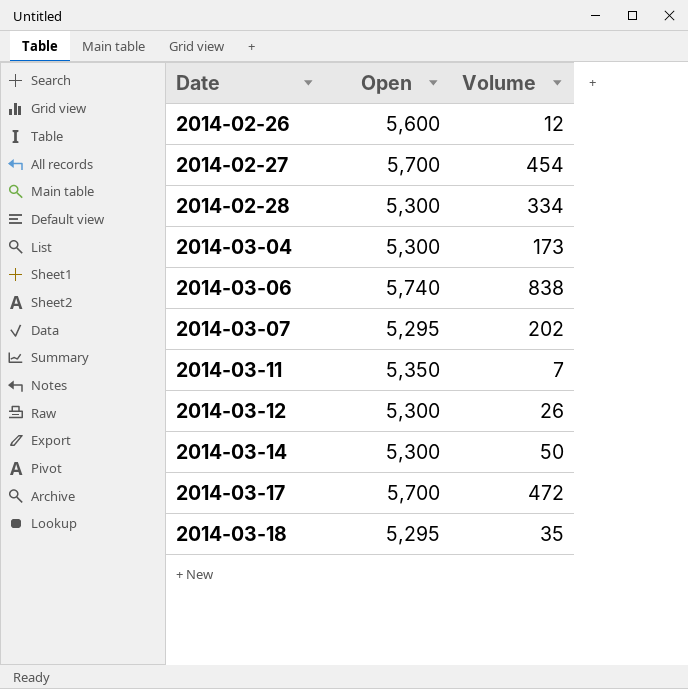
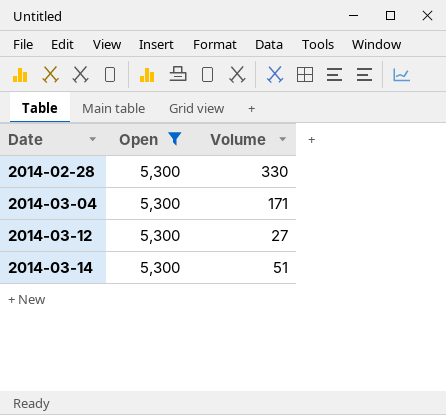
filter: none -> Open = 5,300
2014-02-28 | Volume: 334 -> 330
2014-03-04 | Volume: 173 -> 171
2014-03-12 | Volume: 26 -> 27
2014-03-14 | Volume: 50 -> 51

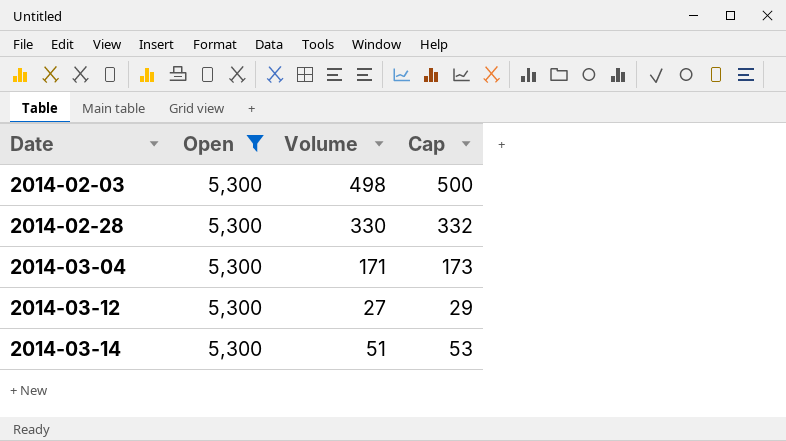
column Cap | formula: none -> [Volume] + 2
row 2014-02-03: none -> 5,300 | 498 | 500

